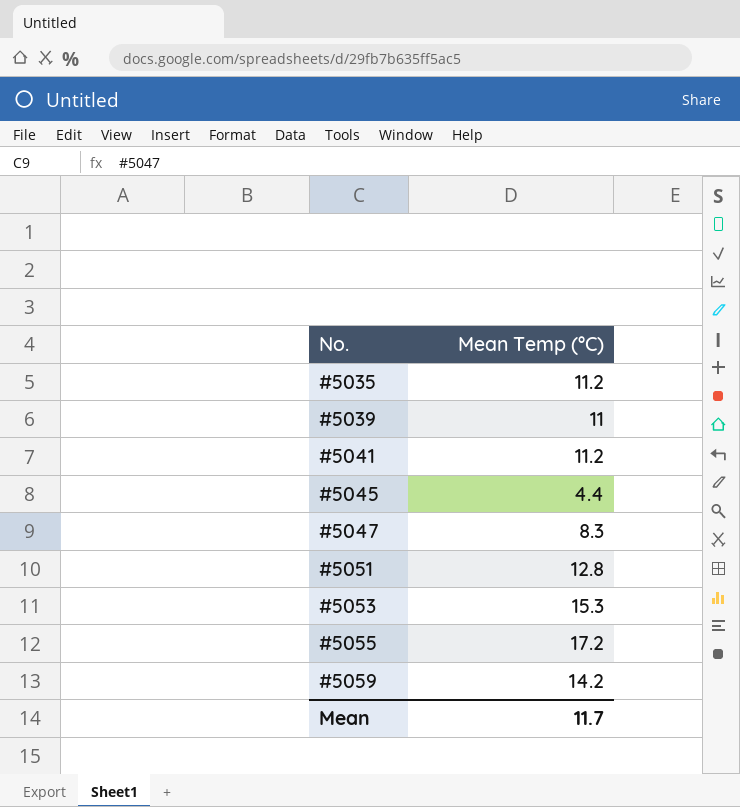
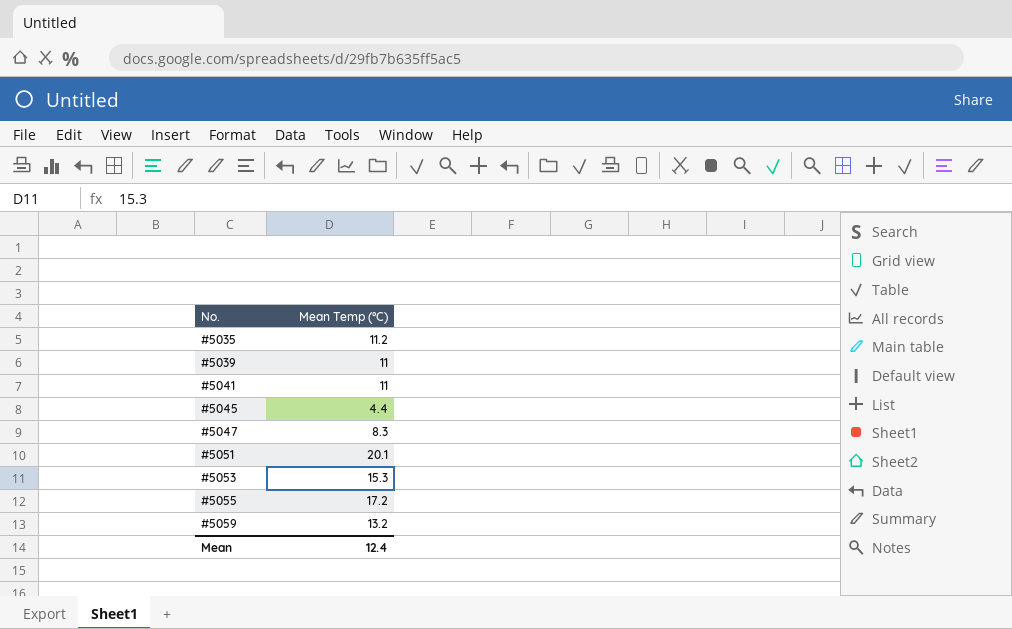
#5041 | Mean Temp (°C): 11.2 -> 11
#5051 | Mean Temp (°C): 12.8 -> 20.1
#5059 | Mean Temp (°C): 14.2 -> 13.2
Mean | Mean Temp (°C): 11.7 -> 12.4

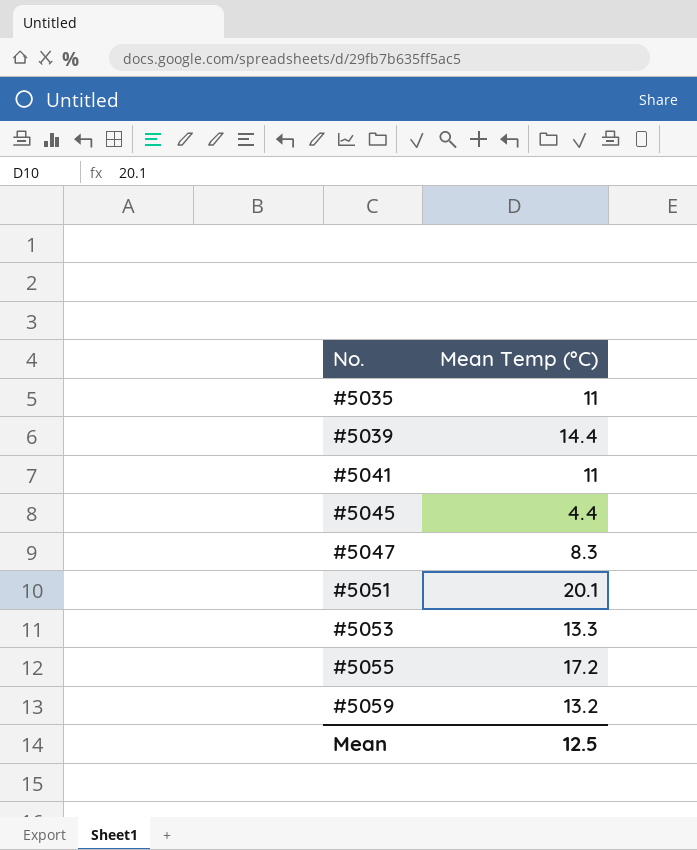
#5035 | Mean Temp (°C): 11.2 -> 11
#5039 | Mean Temp (°C): 11 -> 14.4
#5053 | Mean Temp (°C): 15.3 -> 13.3
Mean | Mean Temp (°C): 12.4 -> 12.5

